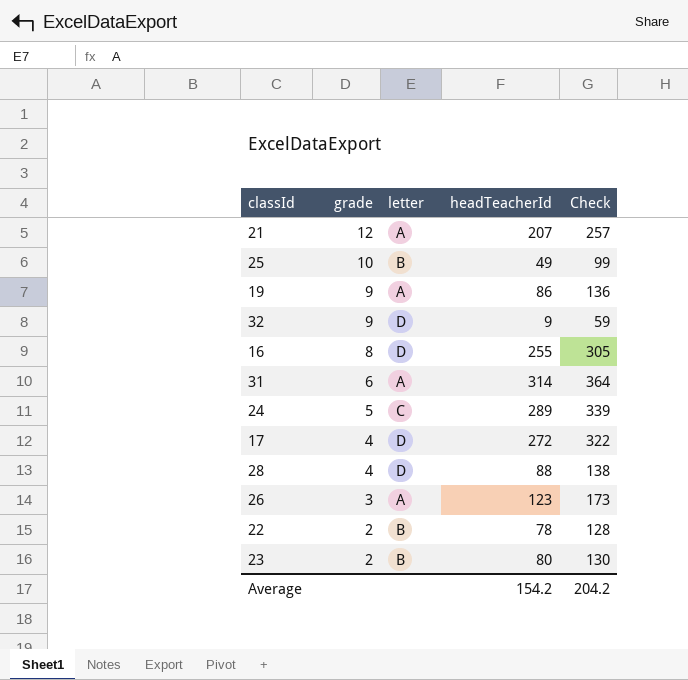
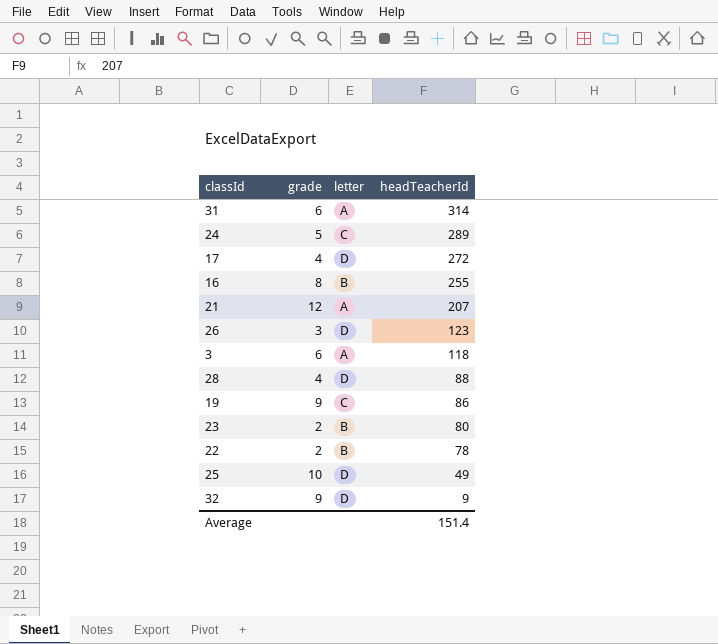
row order: grade descending -> headTeacherId descending
column Check | formula: [headTeacherId] + 50 -> none
16 | letter: D -> B
26 | letter: A -> D
row 3: none -> 6 | A | 118
19 | letter: A -> C
25 | letter: B -> D
Average | headTeacherId: 154.2 -> 151.4

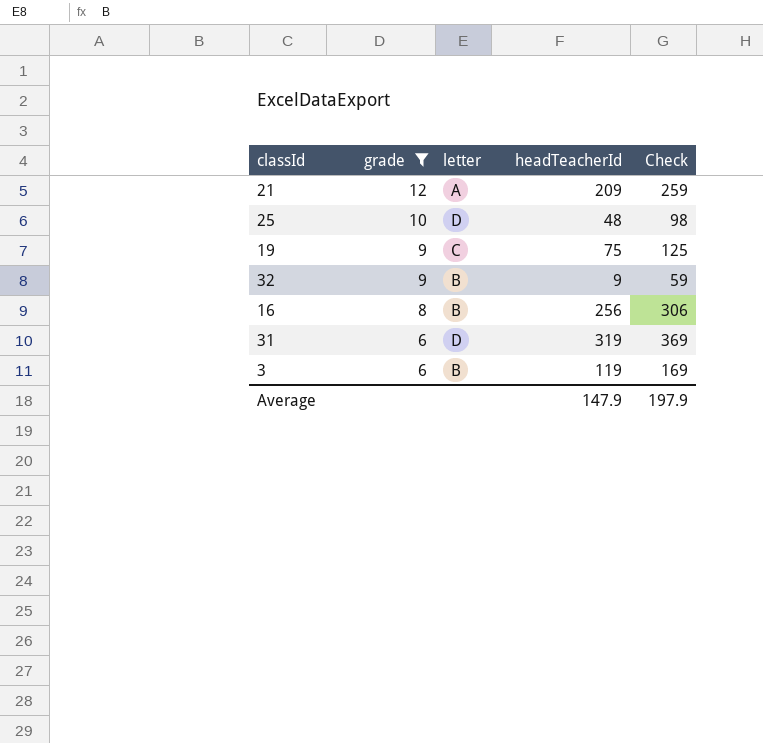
filter: none -> grade >= 6
row order: headTeacherId descending -> grade descending
column Check | formula: none -> [headTeacherId] + 50
21 | headTeacherId: 207 -> 209
25 | headTeacherId: 49 -> 48
19 | headTeacherId: 86 -> 75
32 | letter: D -> B
16 | headTeacherId: 255 -> 256
31 | letter: A -> D
31 | headTeacherId: 314 -> 319
3 | letter: A -> B
3 | headTeacherId: 118 -> 119
Average | headTeacherId: 151.4 -> 147.9

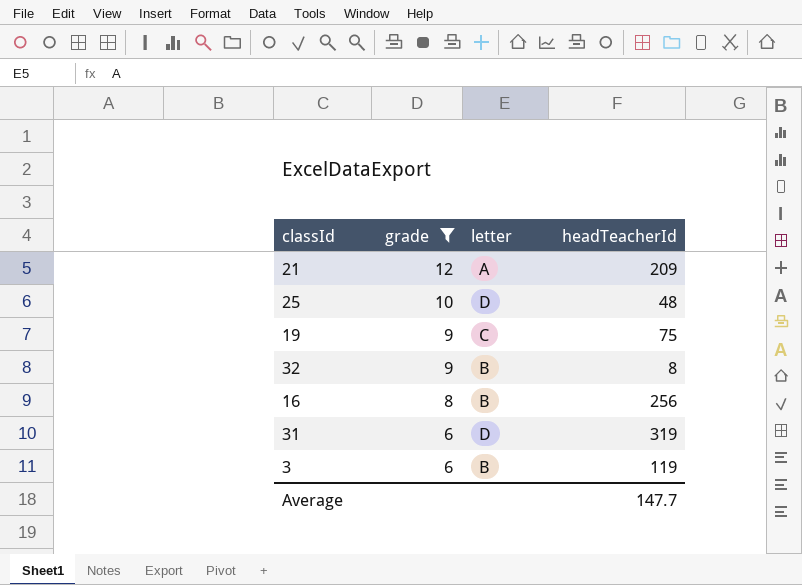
column Check | formula: [headTeacherId] + 50 -> none
32 | headTeacherId: 9 -> 8
Average | headTeacherId: 147.9 -> 147.7

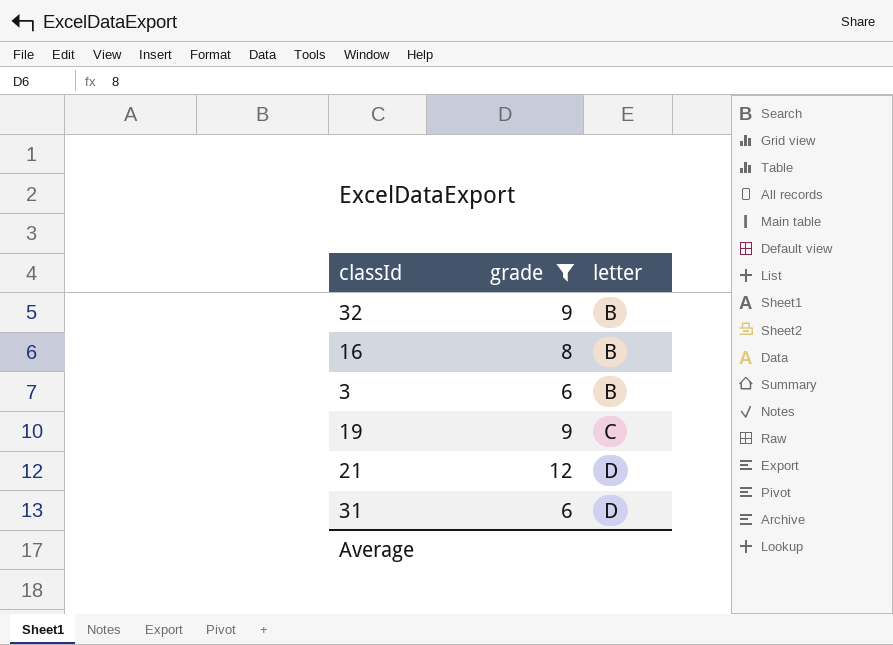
row order: grade descending -> letter ascending
column headTeacherId | position: 4 -> none
row 25: 10 | D | 48 -> none
21 | letter: A -> D

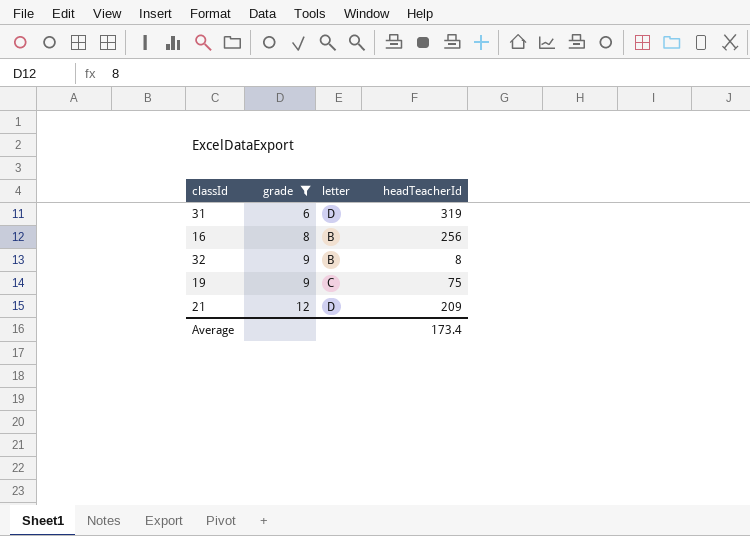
row order: letter ascending -> grade ascending
column headTeacherId | position: none -> 4
row 3: 6 | B -> none

